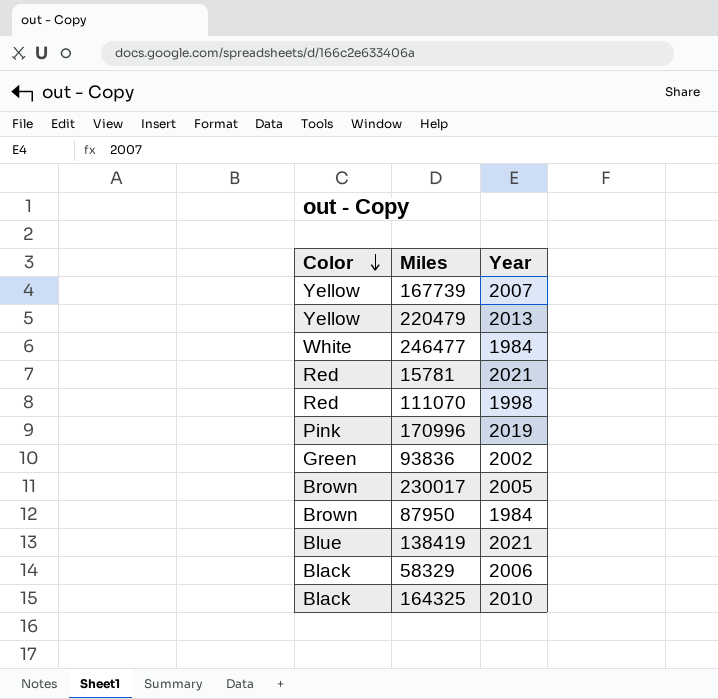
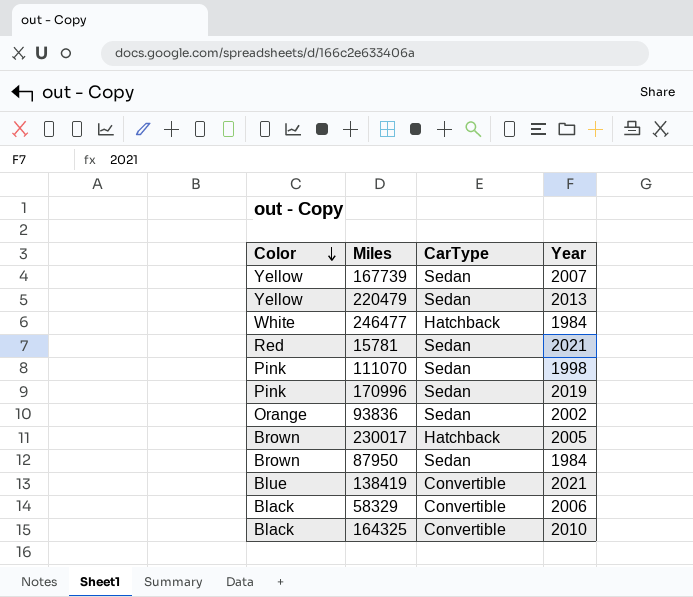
column CarType | position: none -> 3
111070 | Color: Red -> Pink
93836 | Color: Green -> Orange

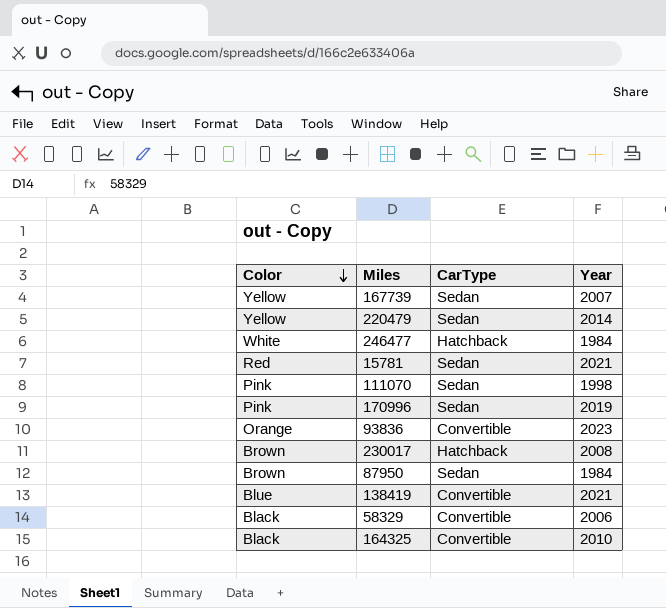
220479 | Year: 2013 -> 2014
93836 | CarType: Sedan -> Convertible
93836 | Year: 2002 -> 2023
230017 | Year: 2005 -> 2008

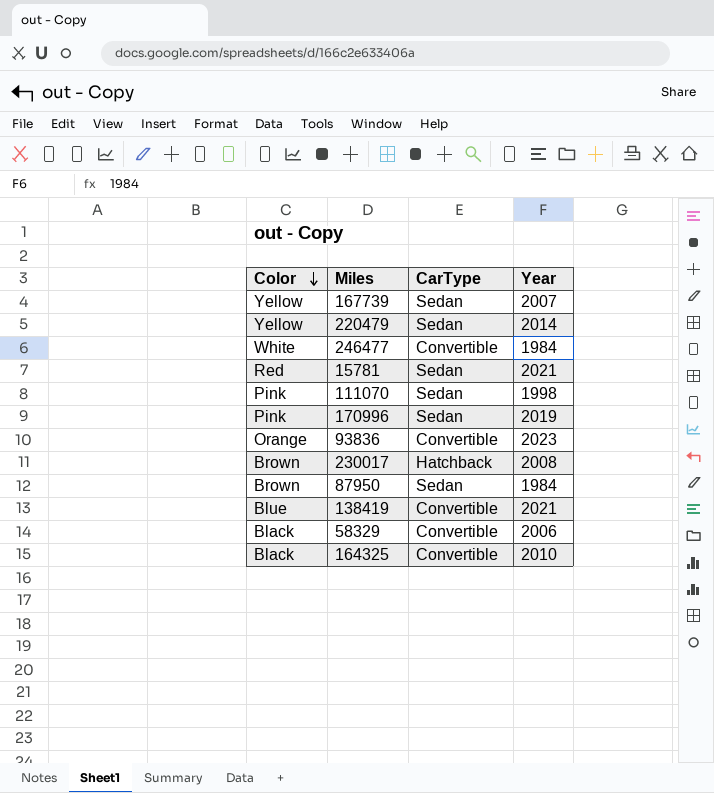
246477 | CarType: Hatchback -> Convertible

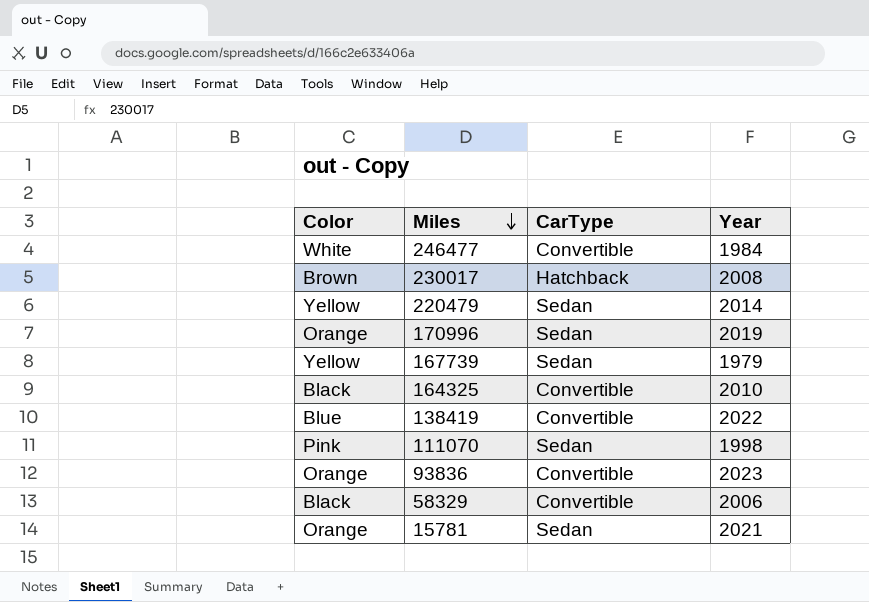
row order: Color descending -> Miles descending
row 87950: Brown | Sedan | 1984 -> none
170996 | Color: Pink -> Orange
167739 | Year: 2007 -> 1979
138419 | Year: 2021 -> 2022
15781 | Color: Red -> Orange

